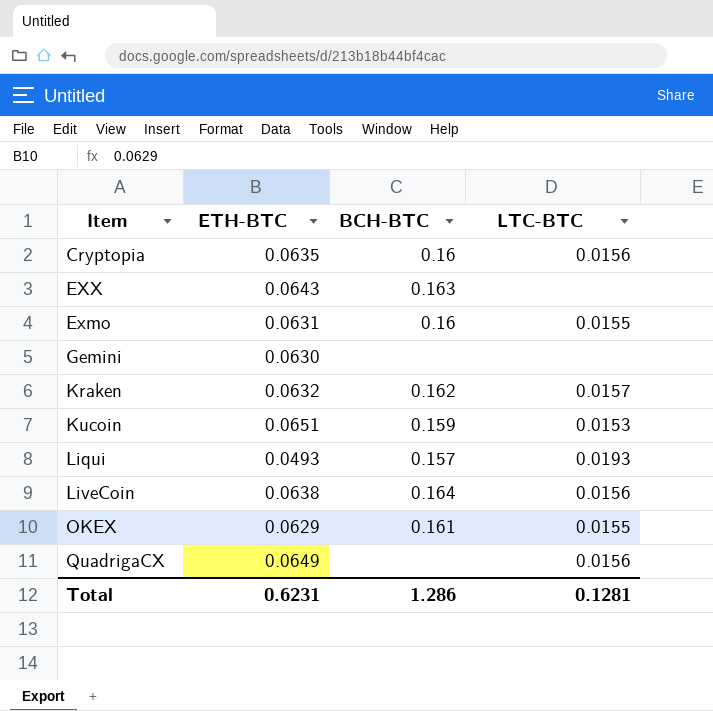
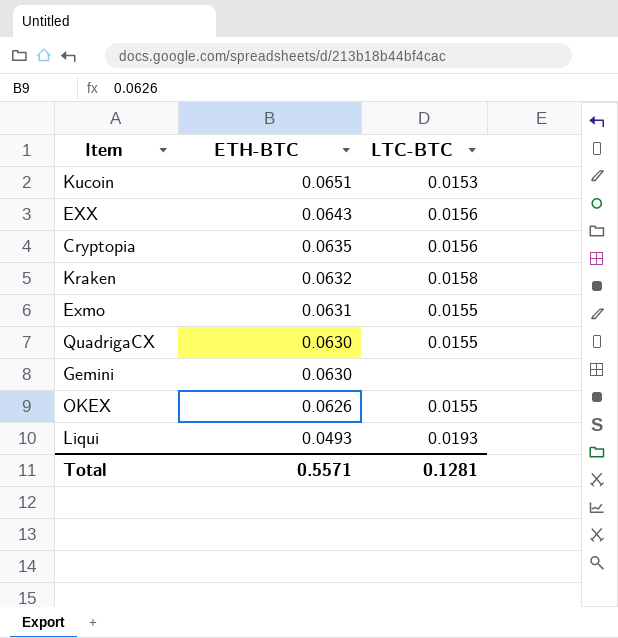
row order: none -> ETH-BTC descending
column BCH-BTC | position: 3 -> none
row LiveCoin: 0.0638 | 0.164 | 0.0156 -> none
EXX | LTC-BTC: none -> 0.0156
Kraken | LTC-BTC: 0.0157 -> 0.0158
QuadrigaCX | ETH-BTC: 0.0649 -> 0.0630
QuadrigaCX | LTC-BTC: 0.0156 -> 0.0155
OKEX | ETH-BTC: 0.0629 -> 0.0626
Total | ETH-BTC: 0.6231 -> 0.5571

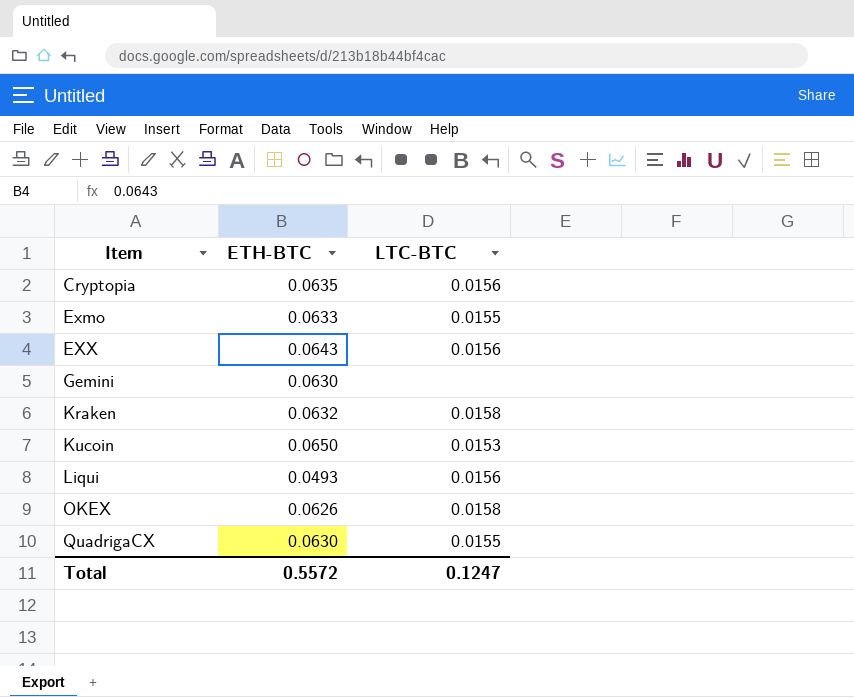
row order: ETH-BTC descending -> Item ascending
Exmo | ETH-BTC: 0.0631 -> 0.0633
Kucoin | ETH-BTC: 0.0651 -> 0.0650
Liqui | LTC-BTC: 0.0193 -> 0.0156
OKEX | LTC-BTC: 0.0155 -> 0.0158
Total | ETH-BTC: 0.5571 -> 0.5572
Total | LTC-BTC: 0.1281 -> 0.1247

